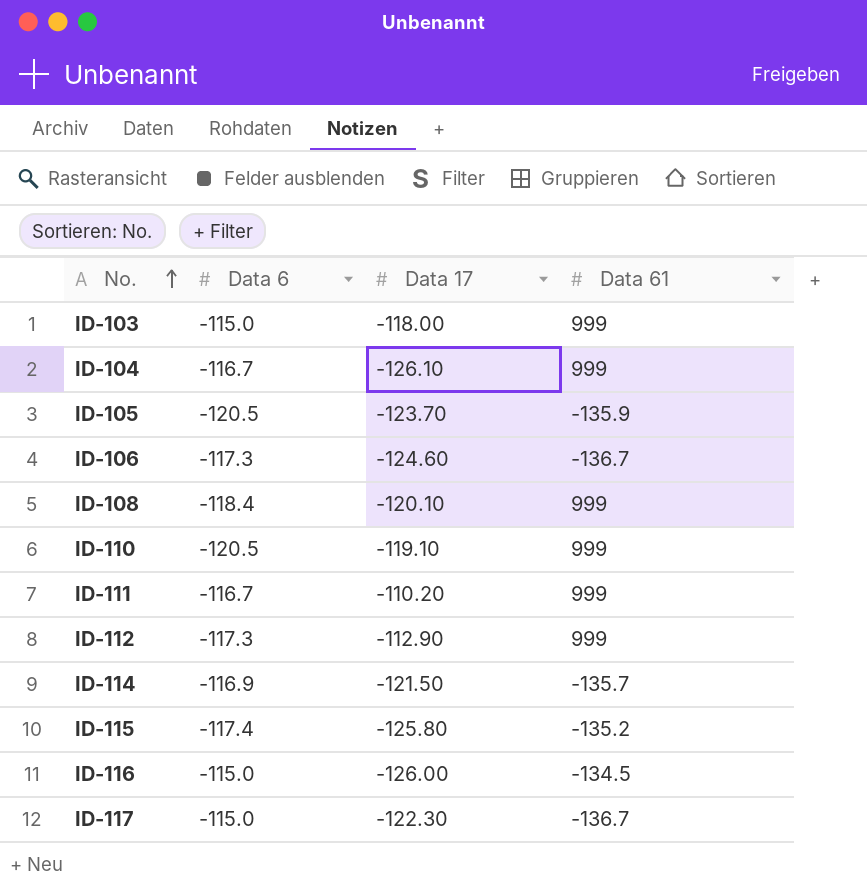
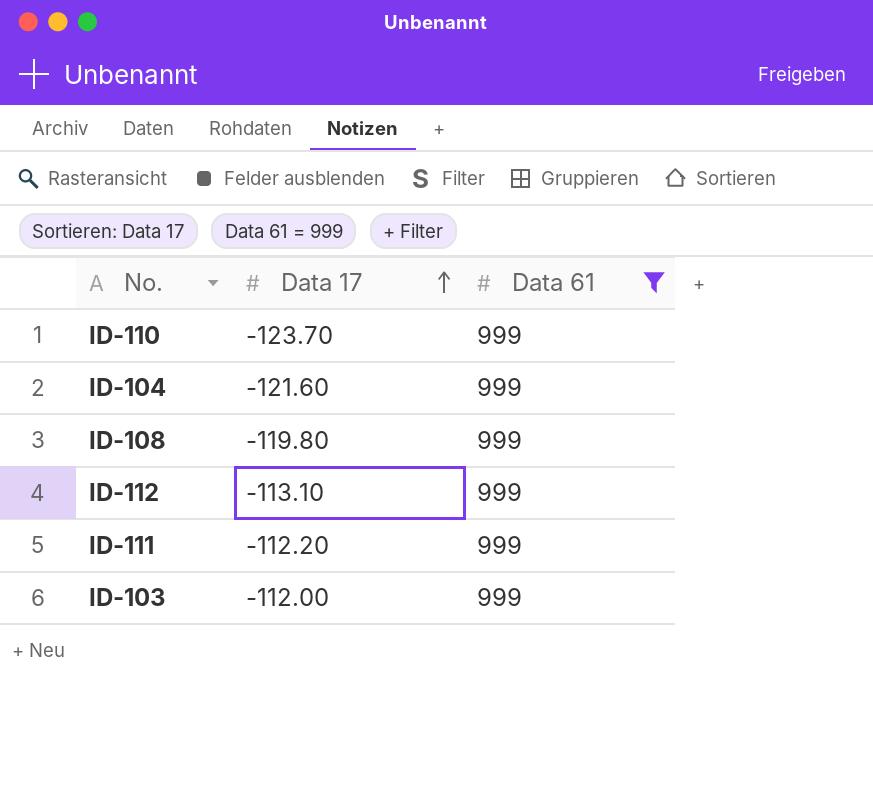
filter: none -> Data 61 = 999
row order: No. ascending -> Data 17 ascending
column Data 6 | position: 2 -> none
ID-110 | Data 17: -119.10 -> -123.70
ID-104 | Data 17: -126.10 -> -121.60
ID-108 | Data 17: -120.10 -> -119.80
ID-112 | Data 17: -112.90 -> -113.10
ID-111 | Data 17: -110.20 -> -112.20
ID-103 | Data 17: -118.00 -> -112.00

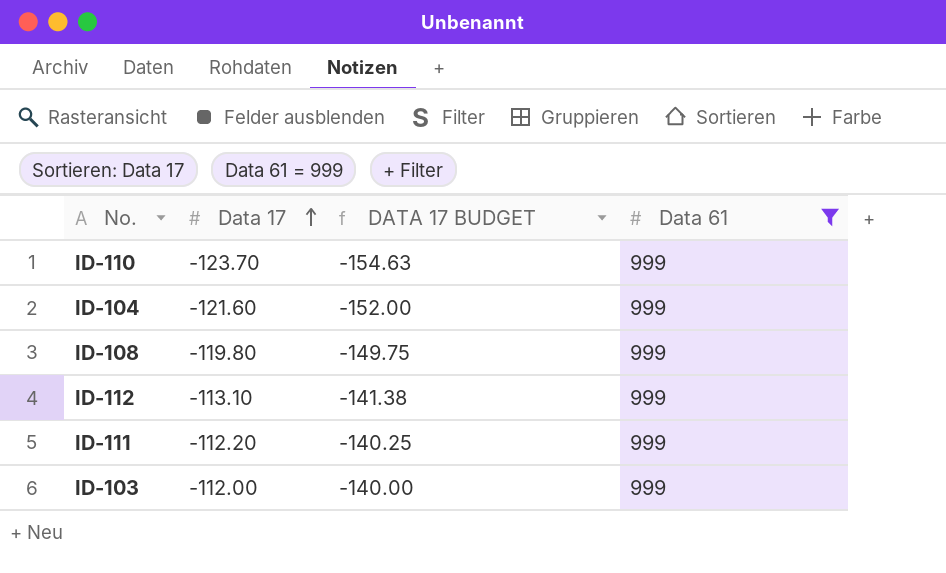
column DATA 17 BUDGET | formula: none -> [Data 17] * 1.25

